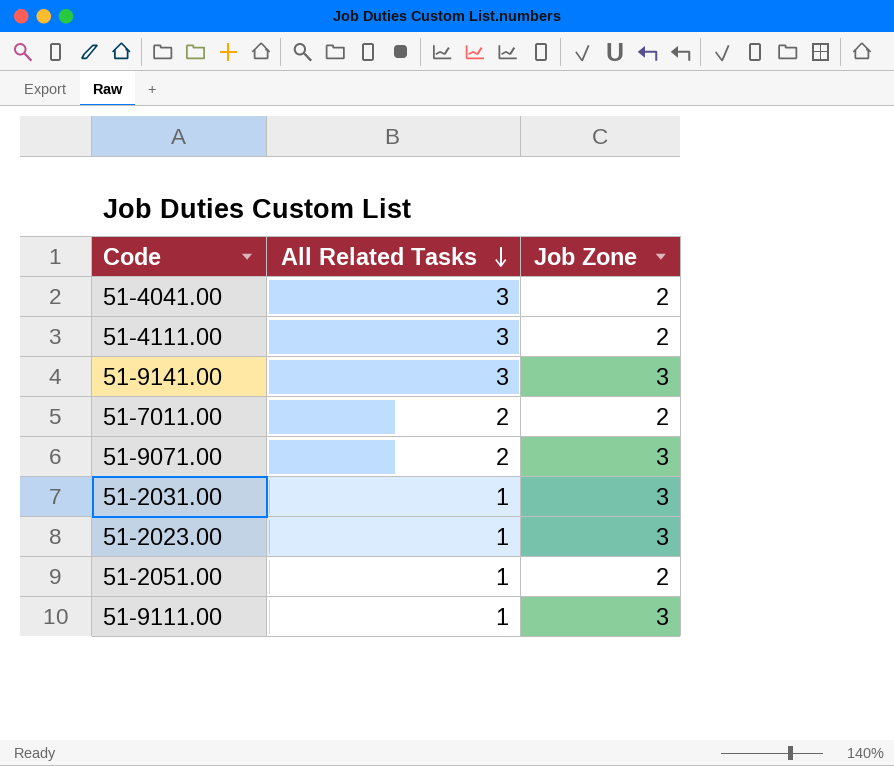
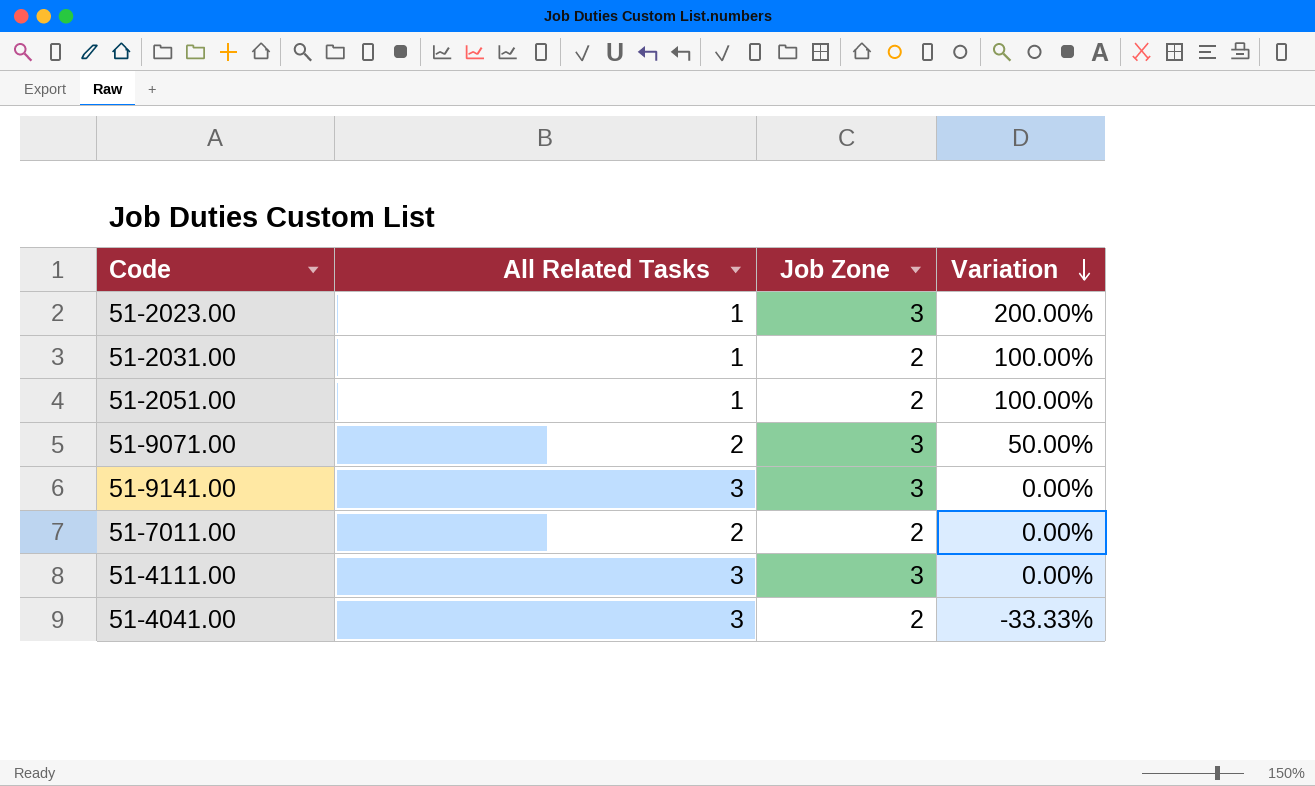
row order: All Related Tasks descending -> Variation descending
column Variation | formula: none -> ([Job Zone] - [All Related Tasks]) / [All Related Tasks]
row 51-9111.00: 1 | 3 -> none
51-2031.00 | Job Zone: 3 -> 2
51-4111.00 | Job Zone: 2 -> 3

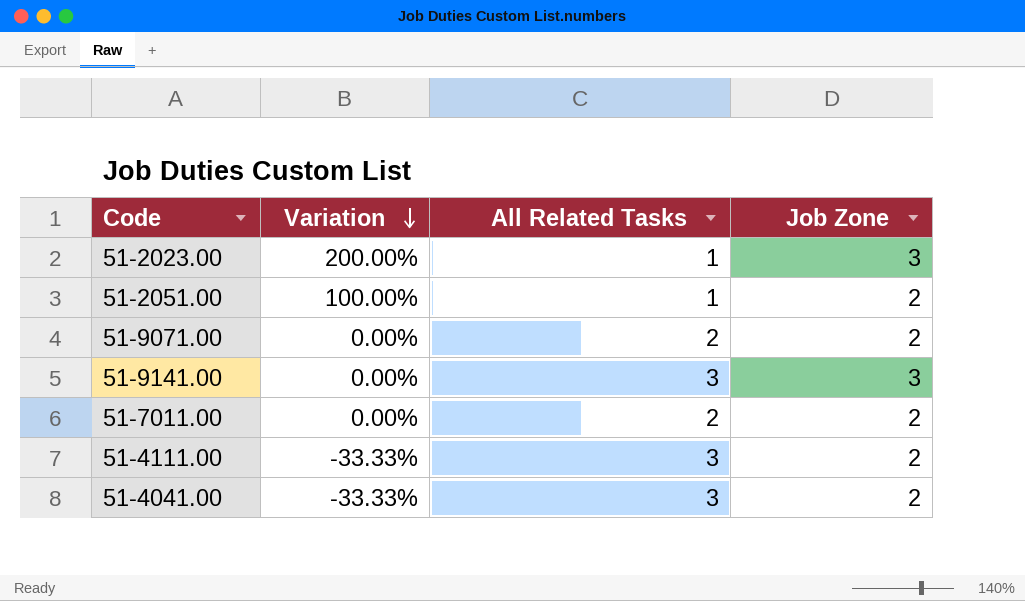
column Variation | position: 4 -> 2
row 51-2031.00: 1 | 2 | 100.00% -> none
51-9071.00 | Variation: 50.00% -> 0.00%
51-9071.00 | Job Zone: 3 -> 2
51-4111.00 | Variation: 0.00% -> -33.33%
51-4111.00 | Job Zone: 3 -> 2

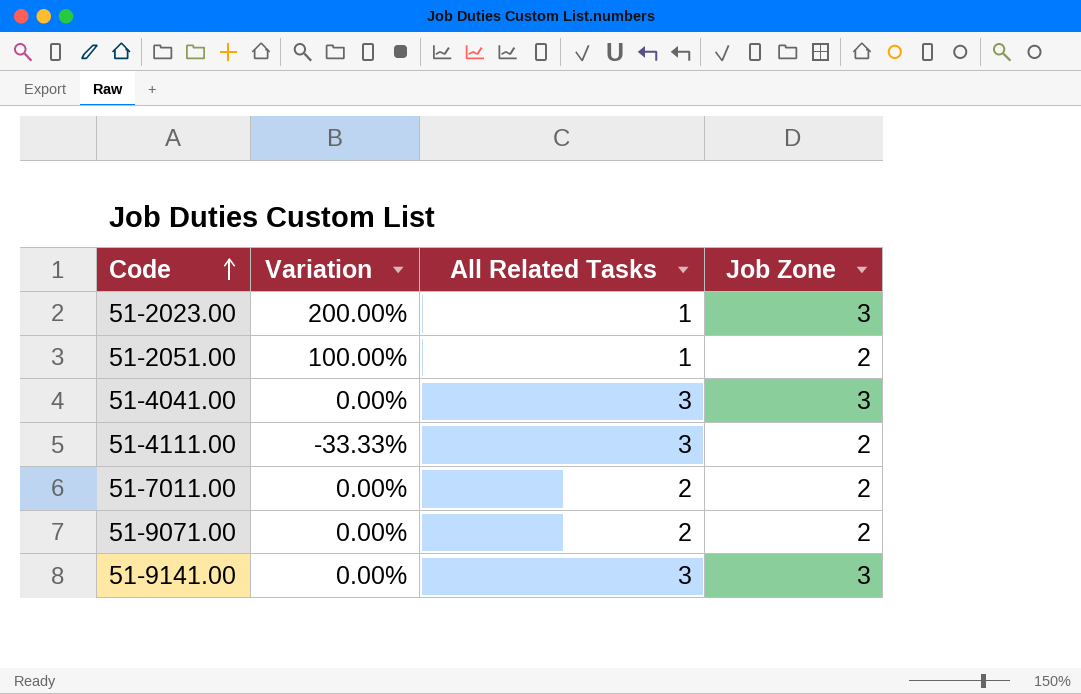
row order: Variation descending -> Code ascending
51-4041.00 | Variation: -33.33% -> 0.00%
51-4041.00 | Job Zone: 2 -> 3

